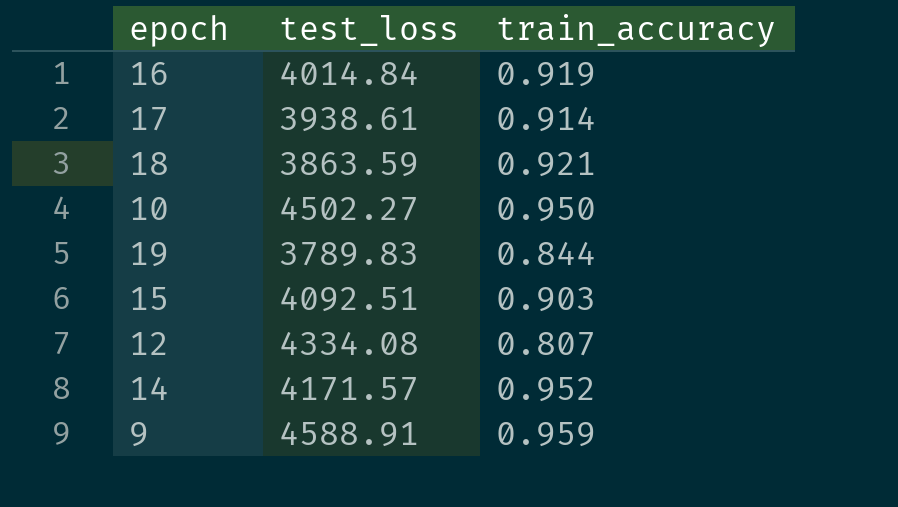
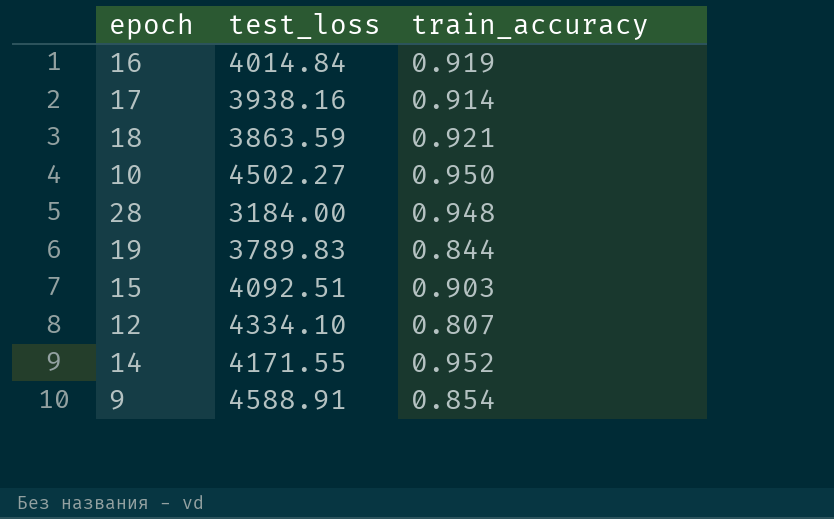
17 | test_loss: 3938.61 -> 3938.16
row 28: none -> 3184.00 | 0.948
12 | test_loss: 4334.08 -> 4334.10
14 | test_loss: 4171.57 -> 4171.55
9 | train_accuracy: 0.959 -> 0.854

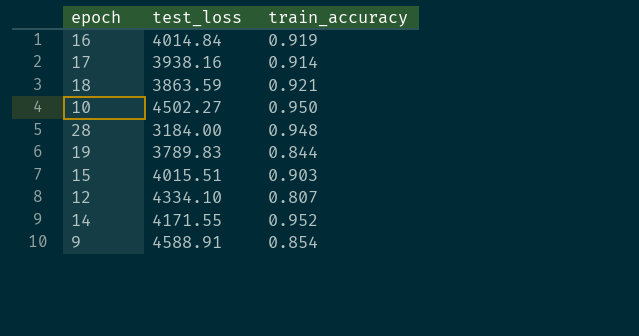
15 | test_loss: 4092.51 -> 4015.51

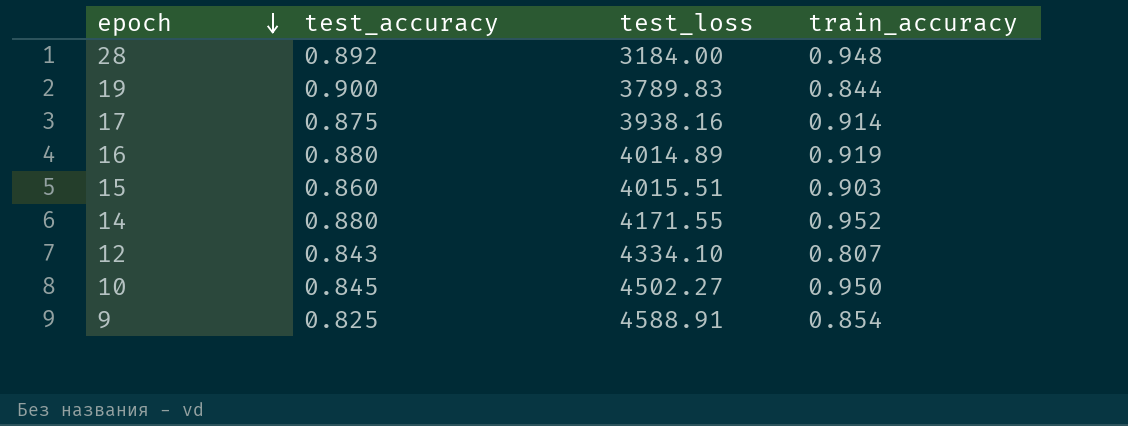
row order: none -> epoch descending
column test_accuracy | position: none -> 2
row 18: 3863.59 | 0.921 -> none
16 | test_loss: 4014.84 -> 4014.89

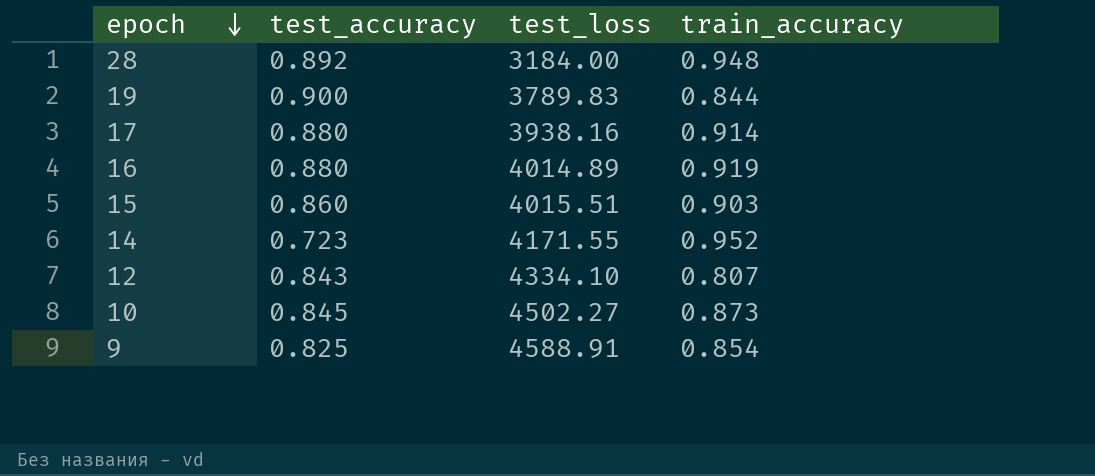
17 | test_accuracy: 0.875 -> 0.880
14 | test_accuracy: 0.880 -> 0.723
10 | train_accuracy: 0.950 -> 0.873

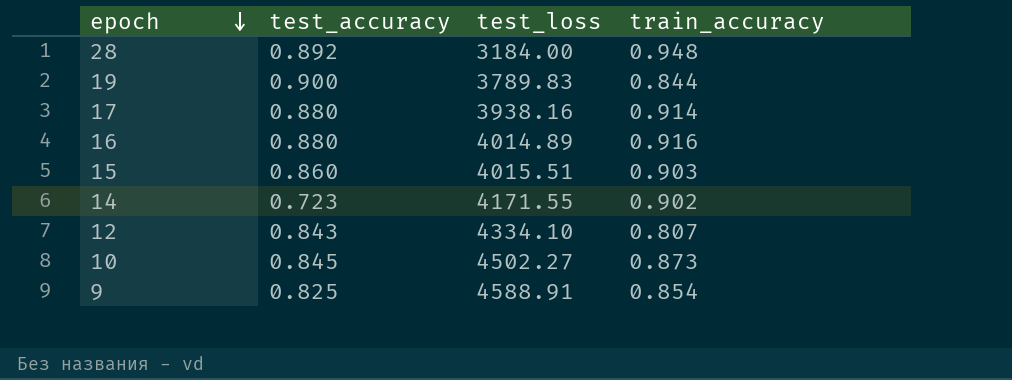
16 | train_accuracy: 0.919 -> 0.916
14 | train_accuracy: 0.952 -> 0.902

